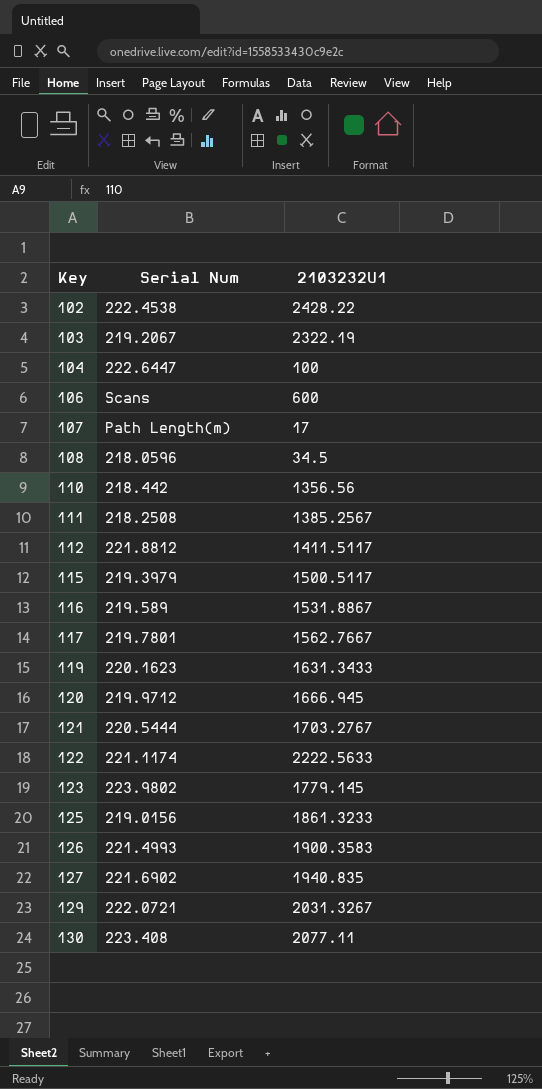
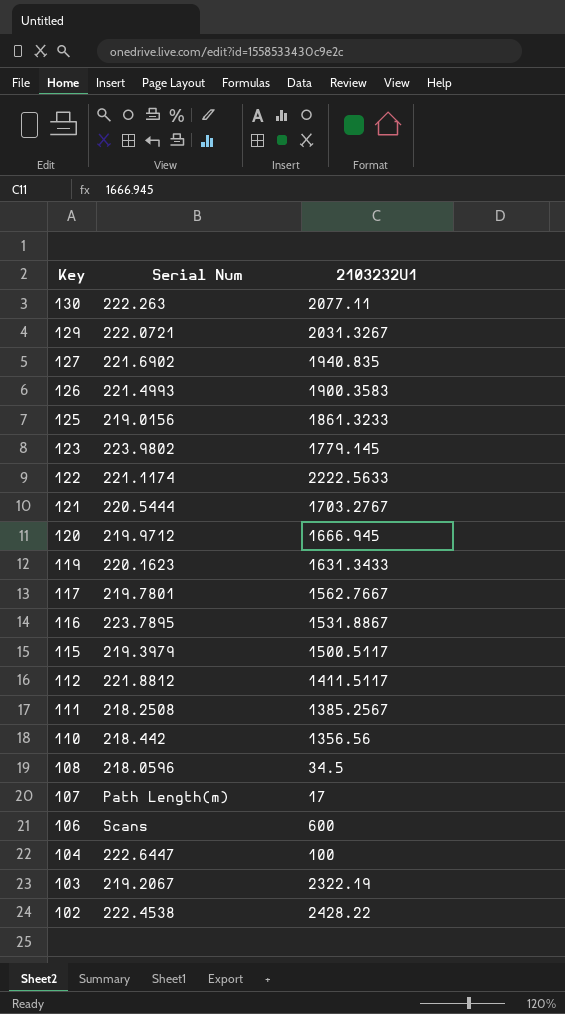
row order: Key ascending -> Key descending
130 | Serial Num: 223.408 -> 222.263
116 | Serial Num: 219.589 -> 223.7895

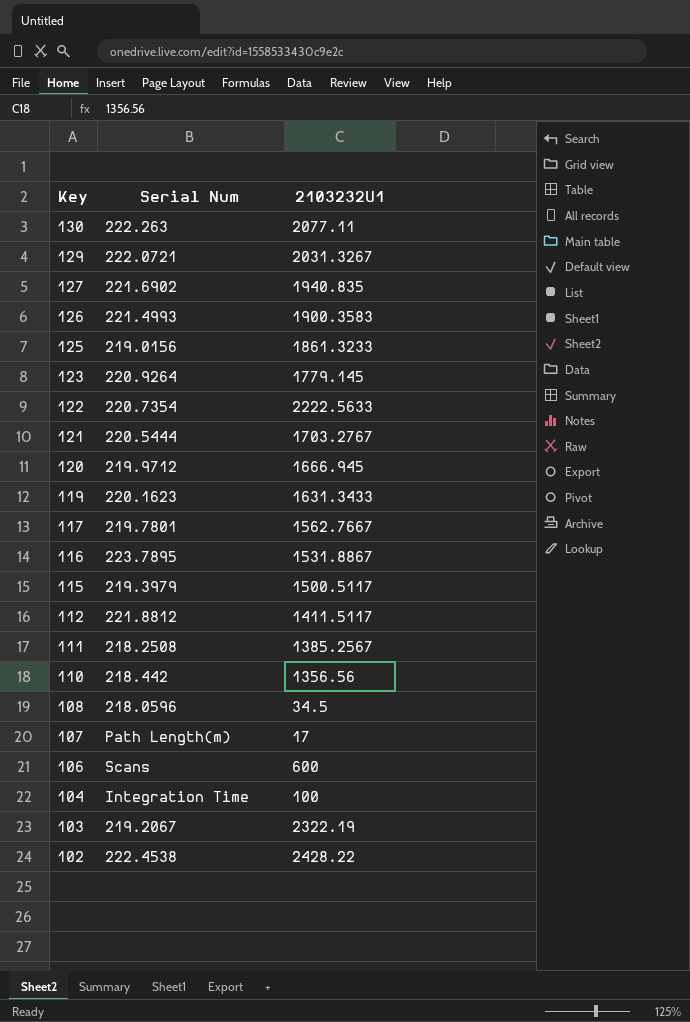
123 | Serial Num: 223.9802 -> 220.9264
122 | Serial Num: 221.1174 -> 220.7354
104 | Serial Num: 222.6447 -> Integration Time

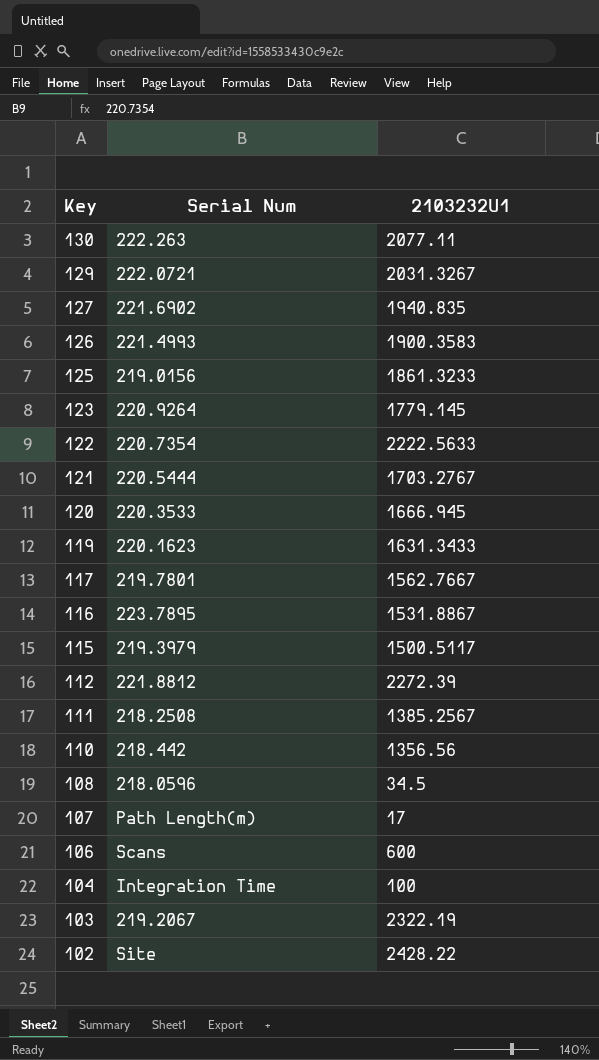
120 | Serial Num: 219.9712 -> 220.3533
112 | 2103232U1: 1411.5117 -> 2272.39
102 | Serial Num: 222.4538 -> Site

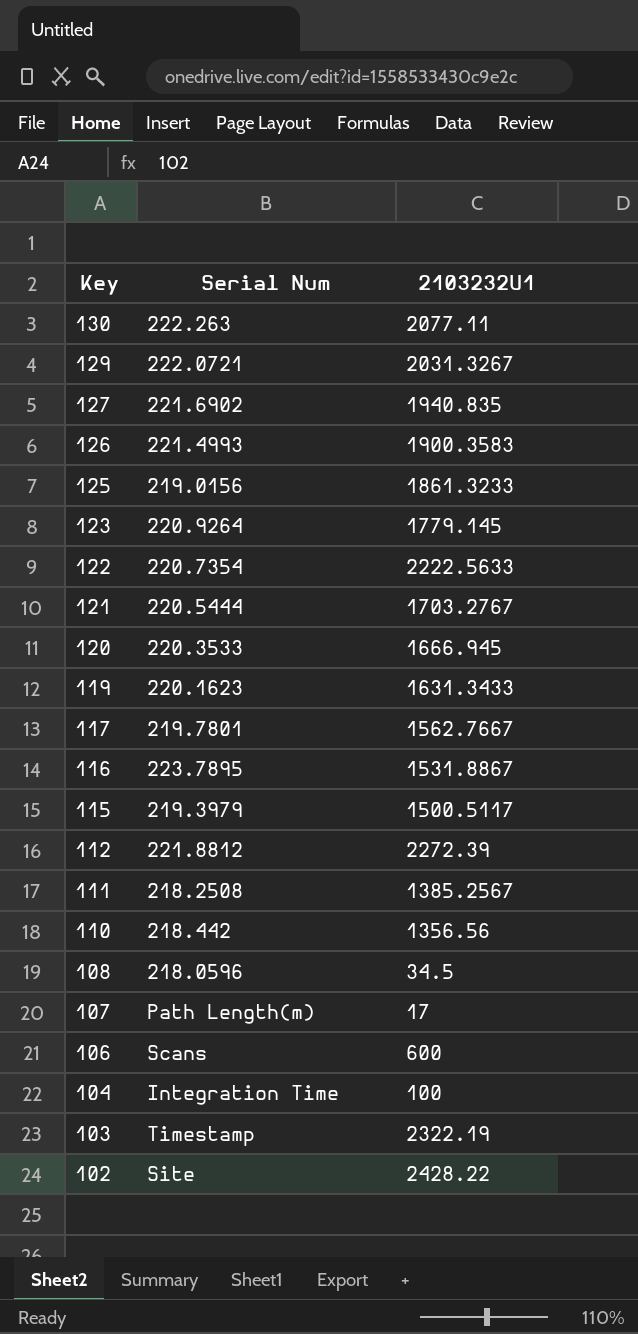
103 | Serial Num: 219.2067 -> Timestamp

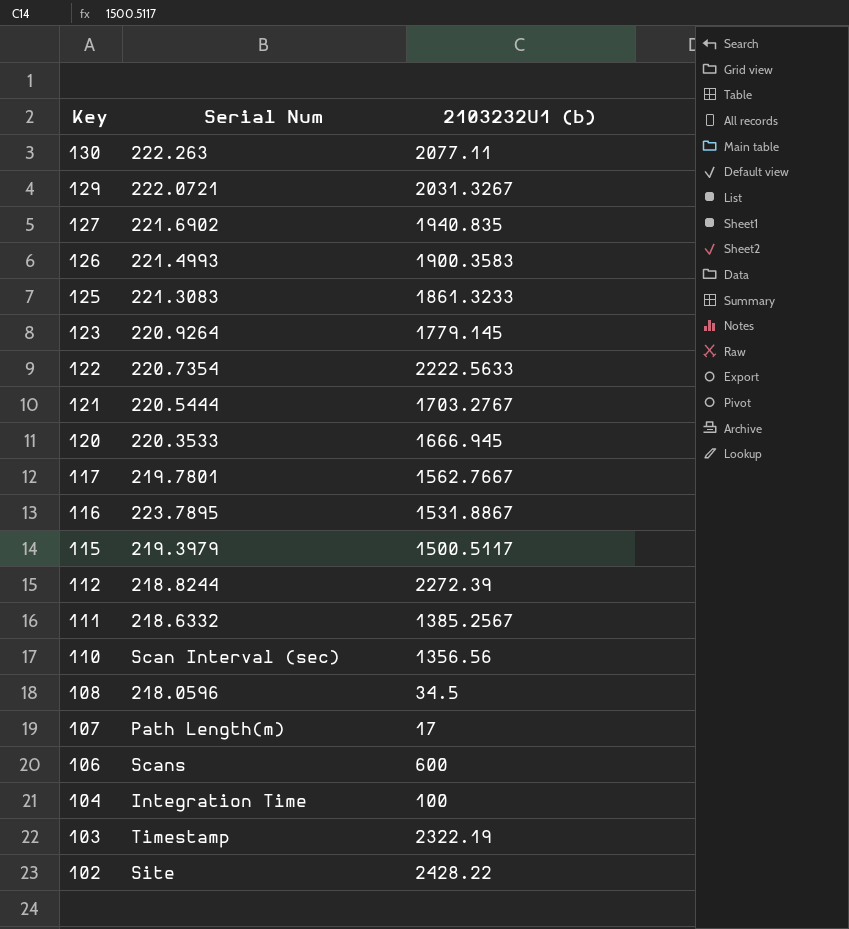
column name: 2103232U1 -> 2103232U1 (b)
row 119: 220.1623 | 1631.3433 -> none
125 | Serial Num: 219.0156 -> 221.3083
112 | Serial Num: 221.8812 -> 218.8244
111 | Serial Num: 218.2508 -> 218.6332
110 | Serial Num: 218.442 -> Scan Interval (sec)

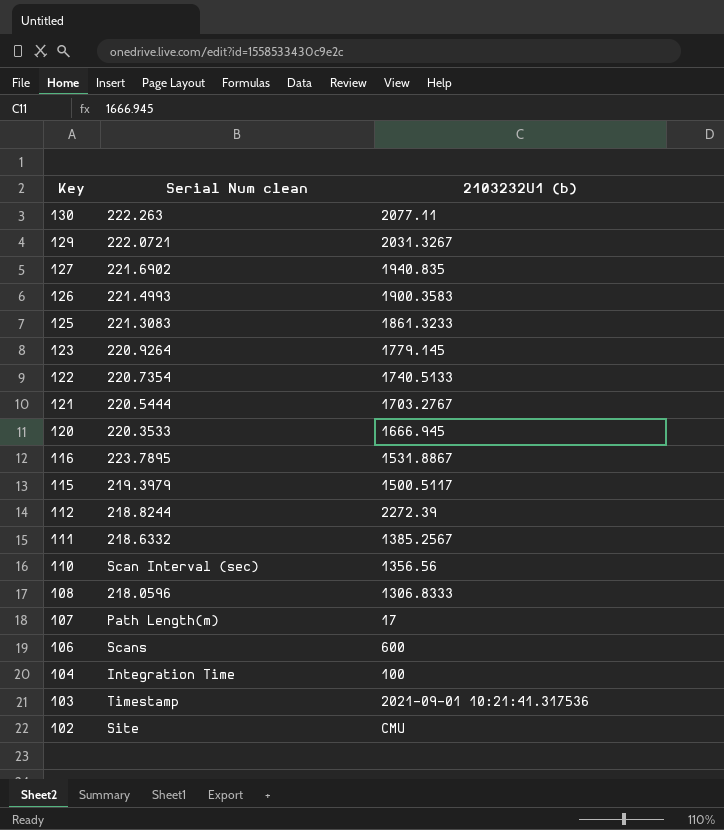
column name: Serial Num -> Serial Num clean
row 117: 219.7801 | 1562.7667 -> none
122 | 2103232U1 (b): 2222.5633 -> 1740.5133
108 | 2103232U1 (b): 34.5 -> 1306.8333
103 | 2103232U1 (b): 2322.19 -> 2021-09-01 10:21:41.317536
102 | 2103232U1 (b): 2428.22 -> CMU

